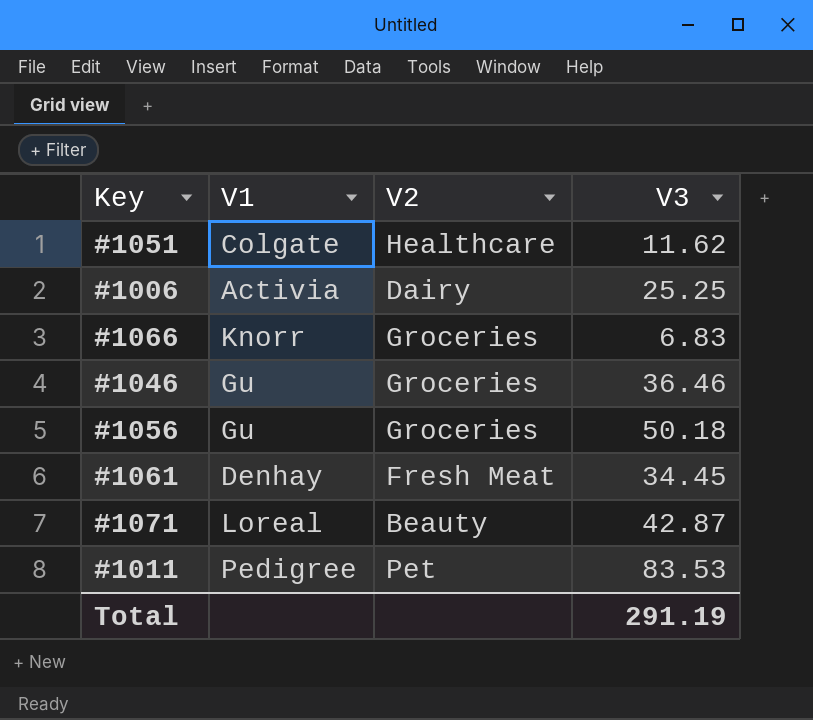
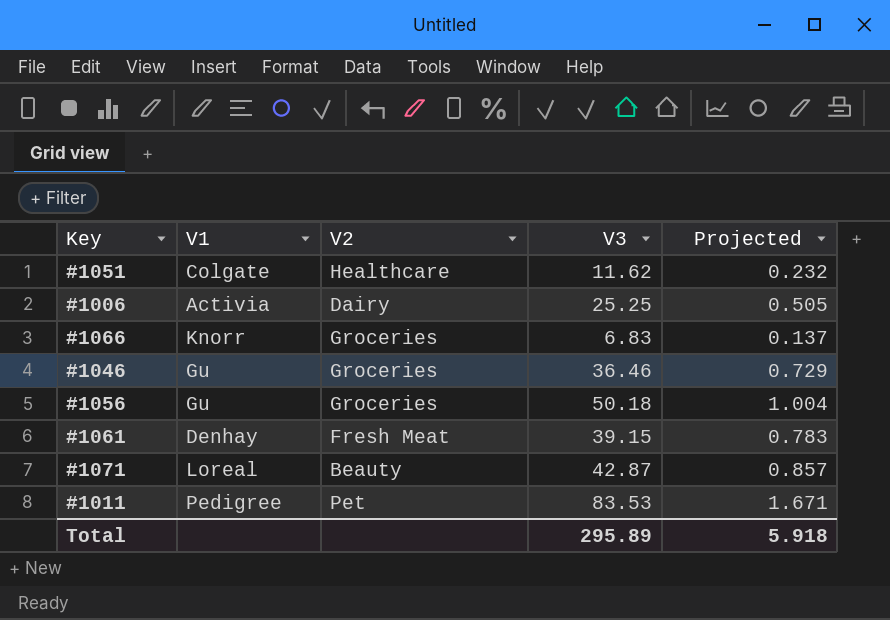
column Projected | formula: none -> [V3] * 0.02
#1061 | V3: 34.45 -> 39.15
Total | V3: 291.19 -> 295.89

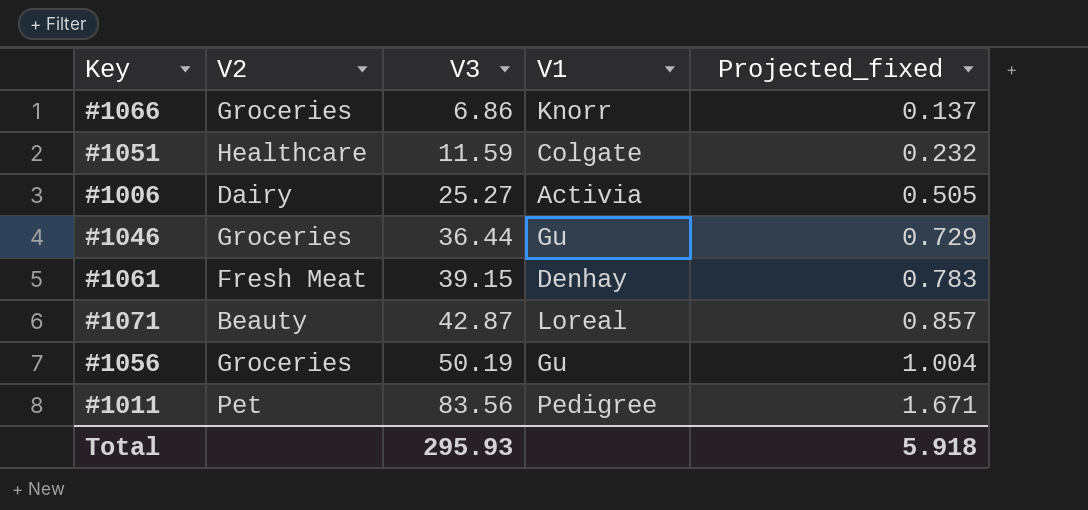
row order: none -> V3 ascending
column V1 | position: 2 -> 4
column name: Projected -> Projected_fixed
#1066 | V3: 6.83 -> 6.86
#1051 | V3: 11.62 -> 11.59
#1006 | V3: 25.25 -> 25.27
#1046 | V3: 36.46 -> 36.44
#1056 | V3: 50.18 -> 50.19
#1011 | V3: 83.53 -> 83.56
Total | V3: 295.89 -> 295.93

